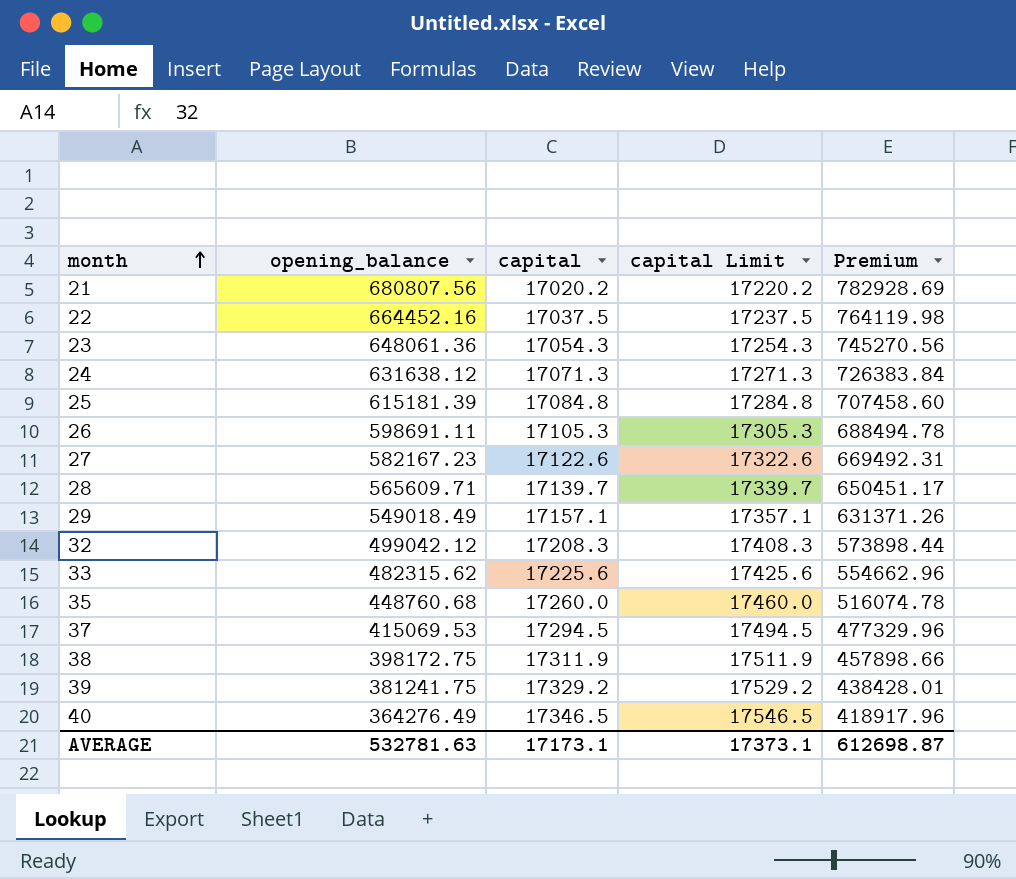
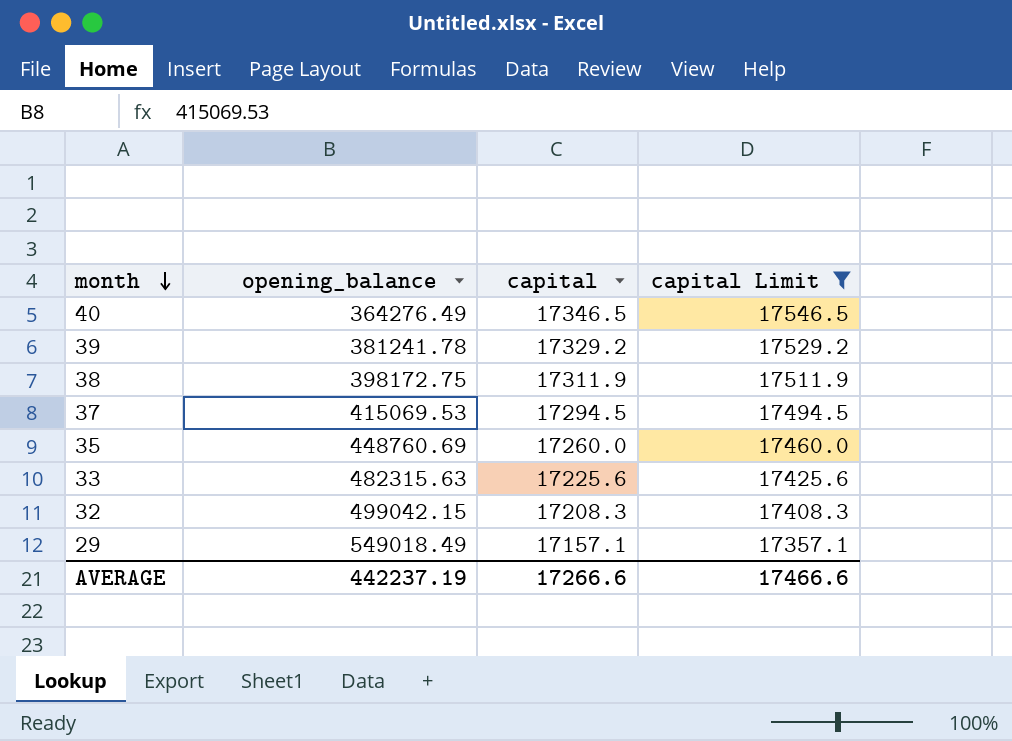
filter: none -> capital Limit >= 17357.1
row order: month ascending -> month descending
column Premium | formula: [opening_balance] * 1.15 -> none
39 | opening_balance: 381241.75 -> 381241.78
35 | opening_balance: 448760.68 -> 448760.69
33 | opening_balance: 482315.62 -> 482315.63
32 | opening_balance: 499042.12 -> 499042.15
AVERAGE | opening_balance: 532781.63 -> 442237.19
AVERAGE | capital: 17173.1 -> 17266.6
AVERAGE | capital Limit: 17373.1 -> 17466.6

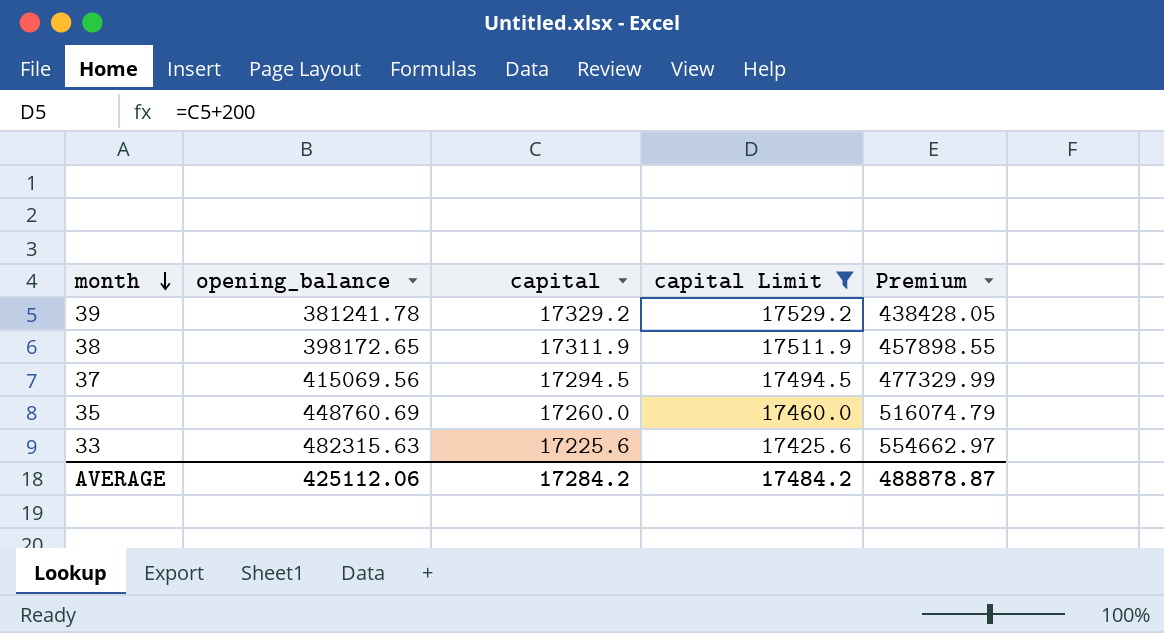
column Premium | formula: none -> [opening_balance] * 1.15
row 40: 364276.49 | 17346.5 | 17546.5 -> none
row 32: 499042.15 | 17208.3 | 17408.3 -> none
row 29: 549018.49 | 17157.1 | 17357.1 -> none
38 | opening_balance: 398172.75 -> 398172.65
37 | opening_balance: 415069.53 -> 415069.56
AVERAGE | opening_balance: 442237.19 -> 425112.06
AVERAGE | capital: 17266.6 -> 17284.2
AVERAGE | capital Limit: 17466.6 -> 17484.2

